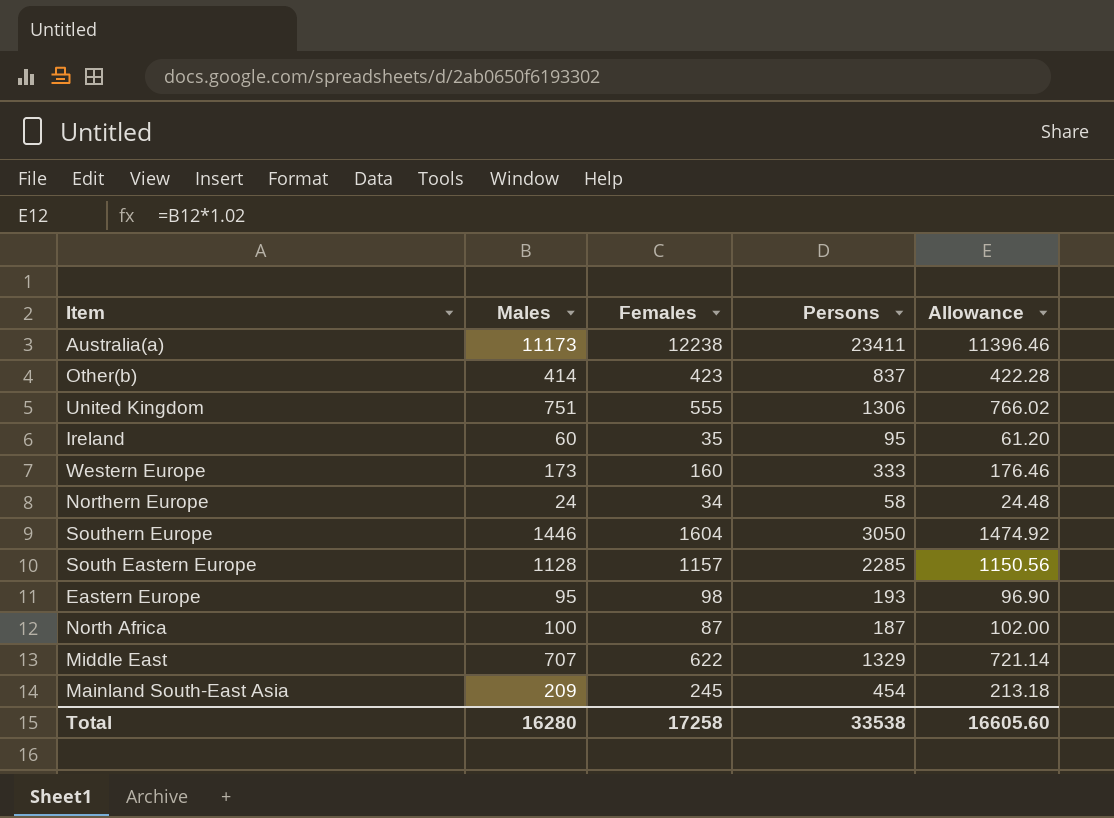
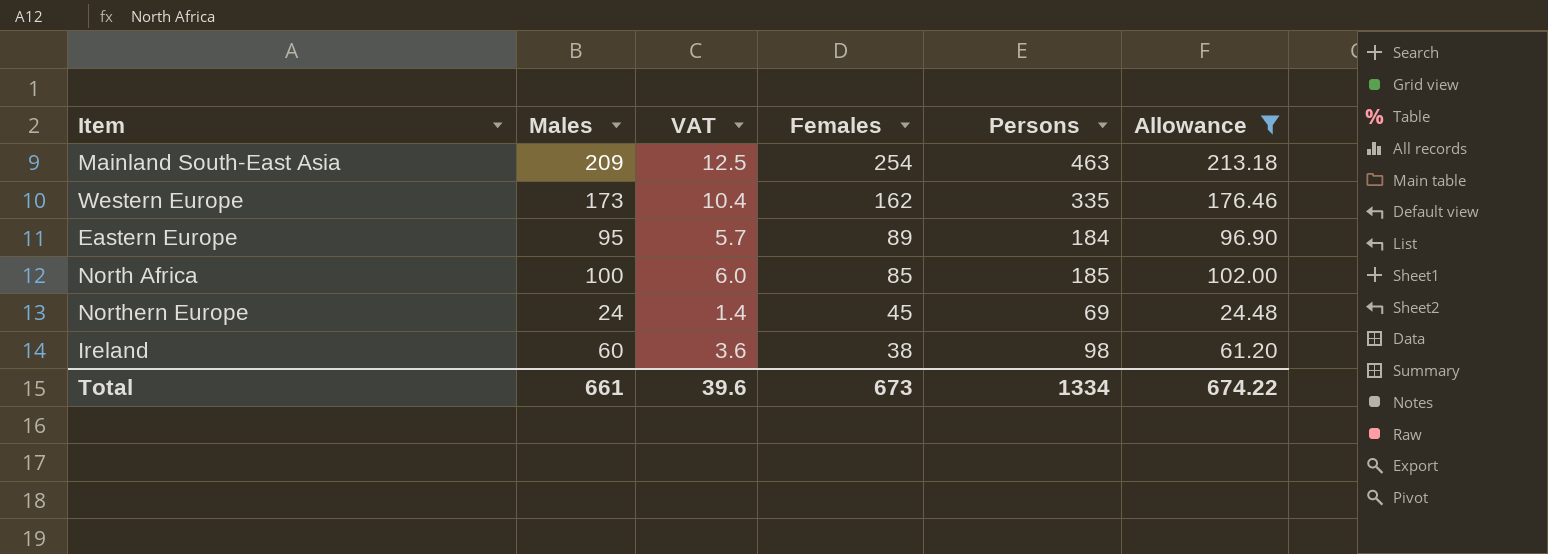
filter: none -> Allowance <= 213.18
row order: none -> Females descending
column VAT | formula: none -> [Males] * 0.06
Mainland South-East Asia | Females: 245 -> 254
Mainland South-East Asia | Persons: 454 -> 463
Western Europe | Females: 160 -> 162
Western Europe | Persons: 333 -> 335
Eastern Europe | Females: 98 -> 89
Eastern Europe | Persons: 193 -> 184
North Africa | Females: 87 -> 85
North Africa | Persons: 187 -> 185
Northern Europe | Females: 34 -> 45
Northern Europe | Persons: 58 -> 69
Ireland | Females: 35 -> 38
Ireland | Persons: 95 -> 98
Total | Males: 16280 -> 661
Total | Females: 17258 -> 673
Total | Persons: 33538 -> 1334
Total | Allowance: 16605.60 -> 674.22

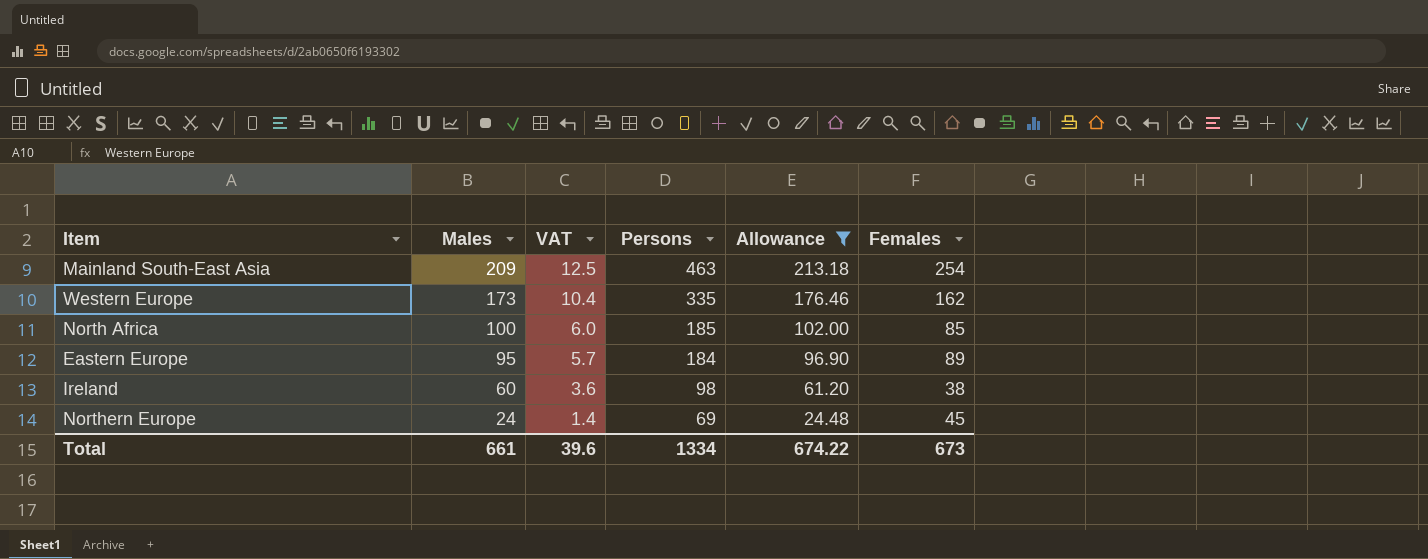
row order: Females descending -> Males descending
column Females | position: 4 -> 6

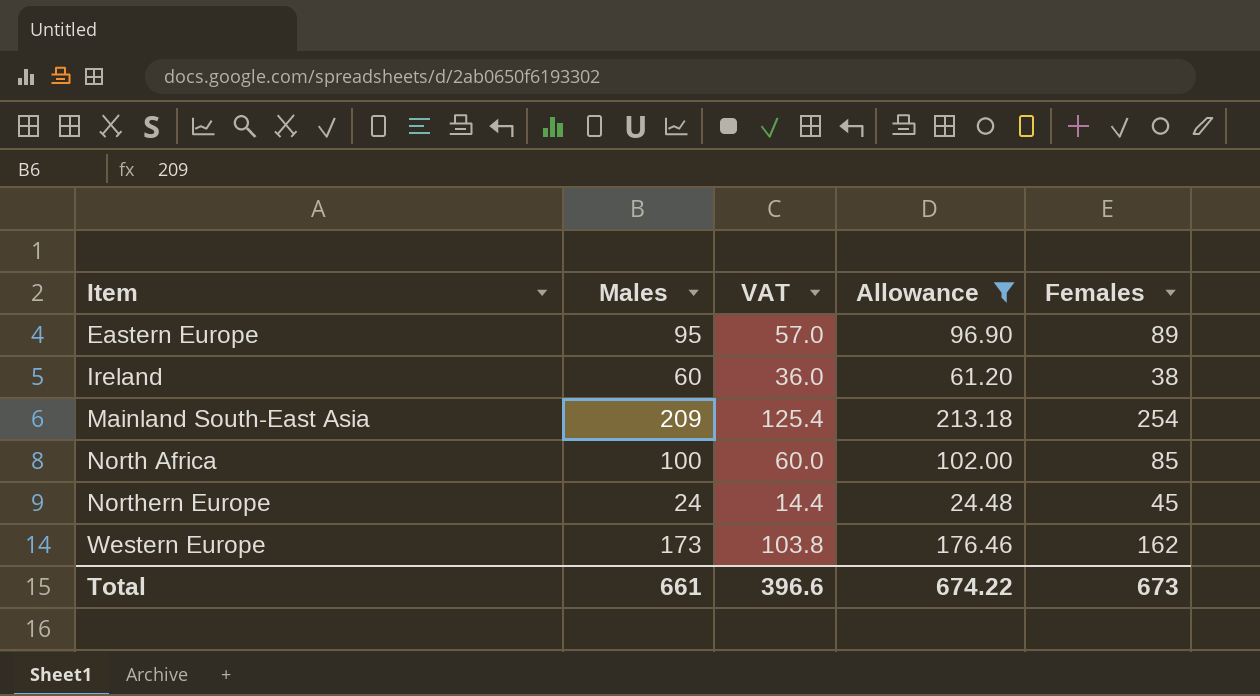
row order: Males descending -> Item ascending
column Persons | formula: [Males] + [Females] -> none
column VAT | formula: [Males] * 0.06 -> [Males] * 0.6
Total | VAT: 39.6 -> 396.6

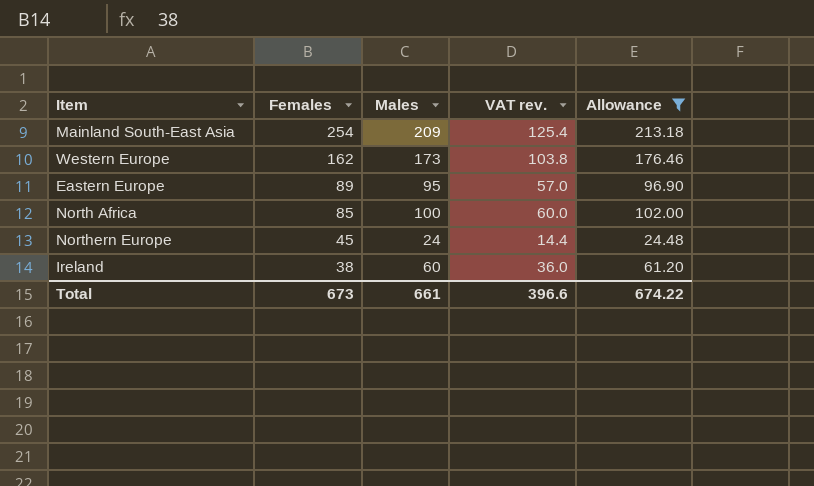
row order: Item ascending -> Females descending
column Females | position: 5 -> 2
column name: VAT -> VAT rev.

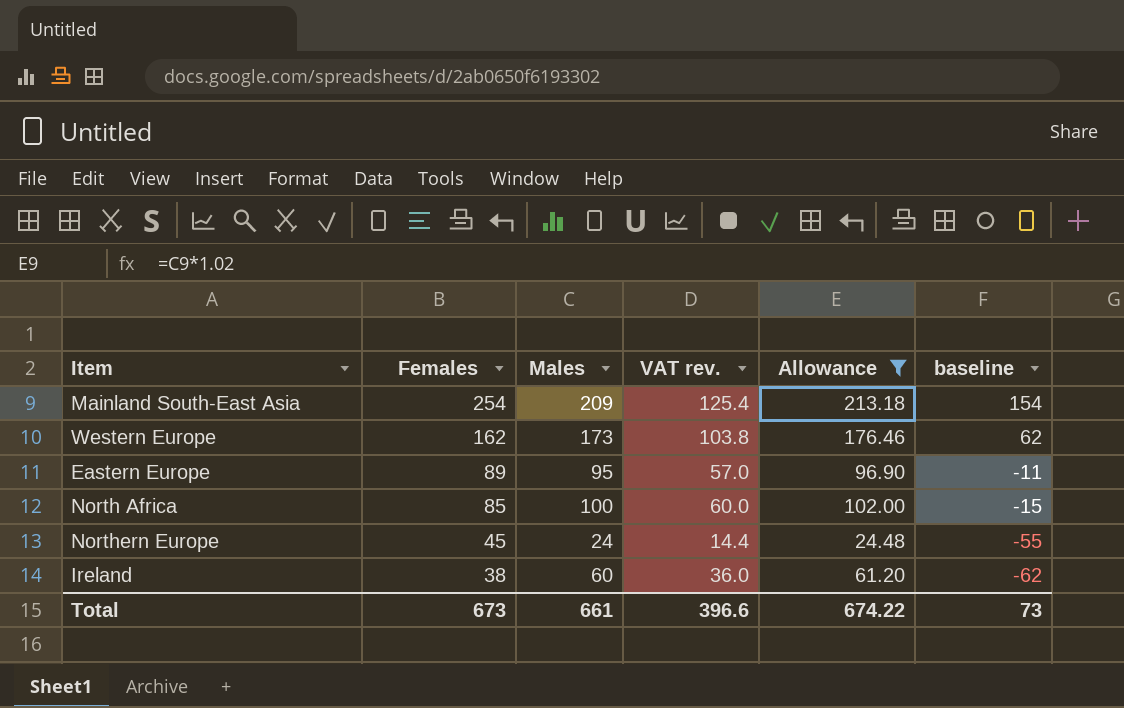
column baseline | formula: none -> [Females] - 100

